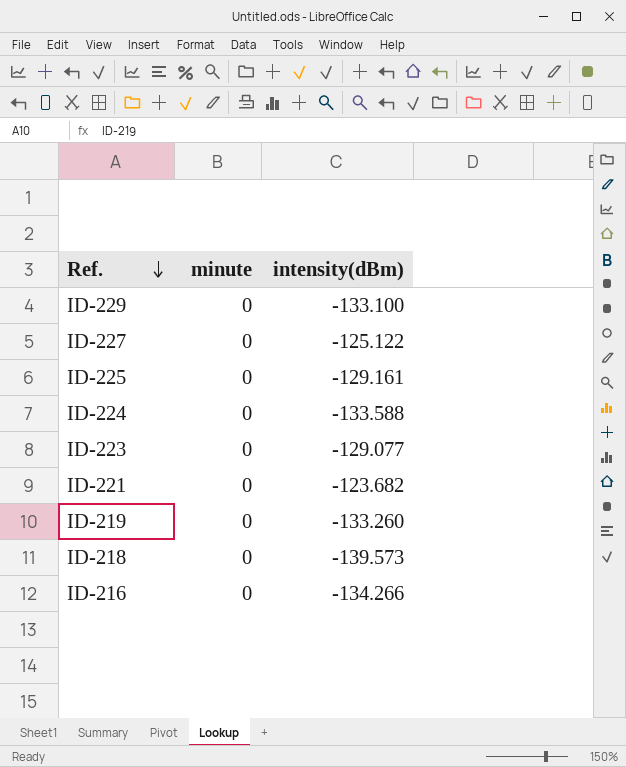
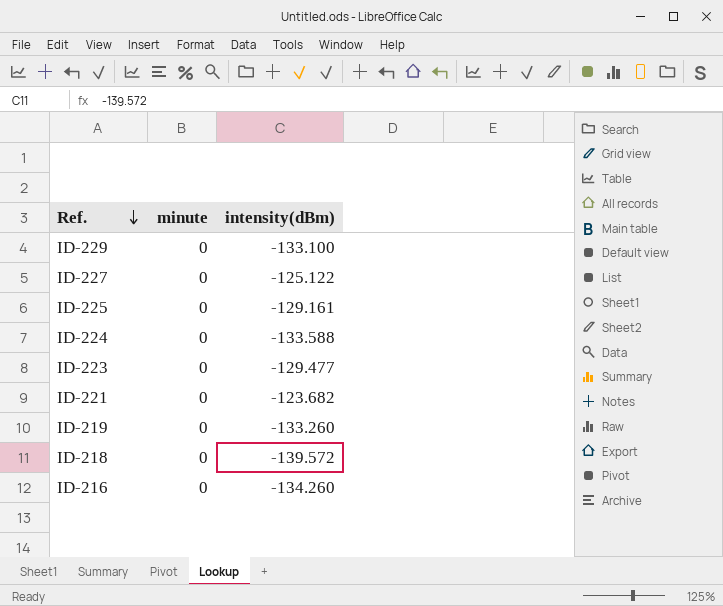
ID-223 | intensity(dBm): -129.077 -> -129.477
ID-218 | intensity(dBm): -139.573 -> -139.572
ID-216 | intensity(dBm): -134.266 -> -134.260

